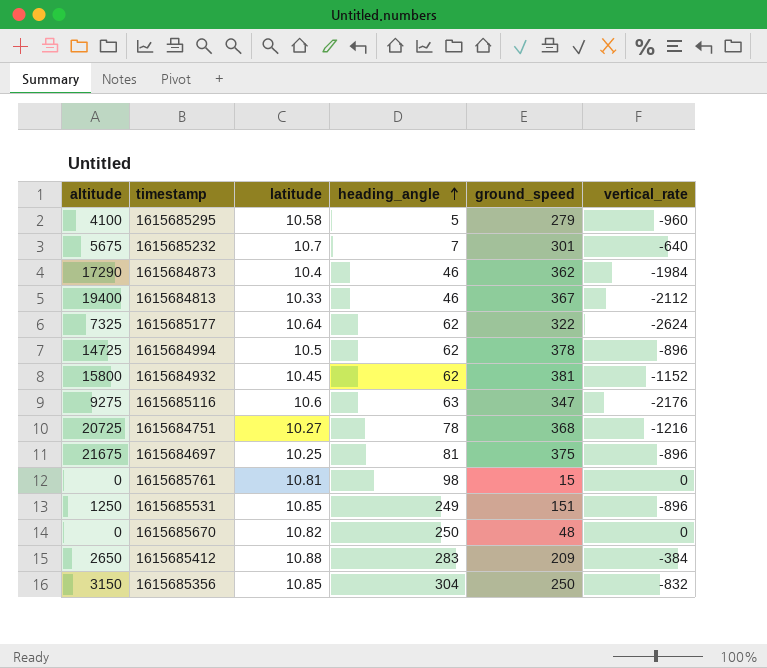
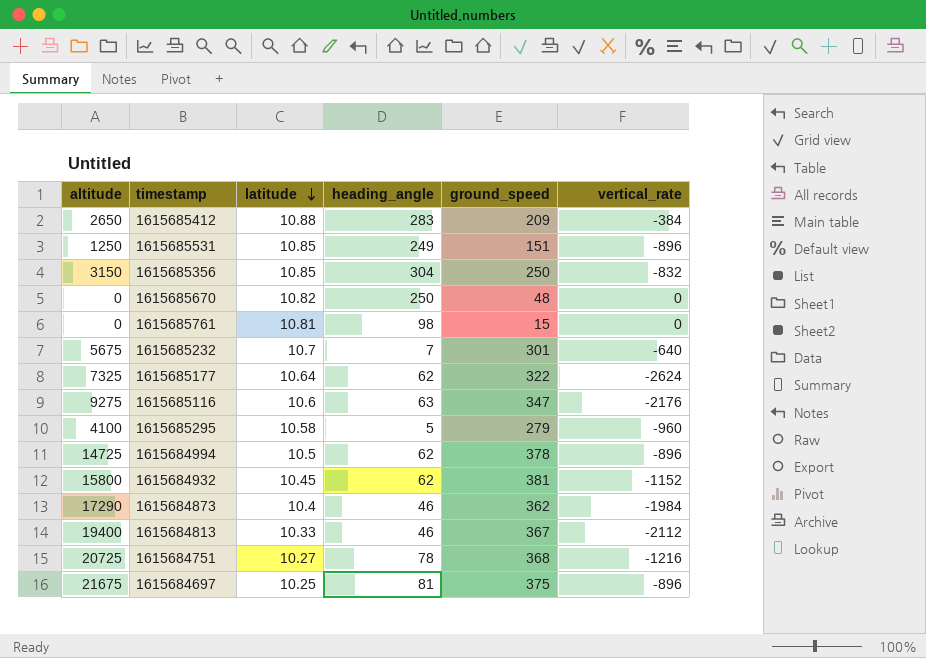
row order: heading_angle ascending -> latitude descending

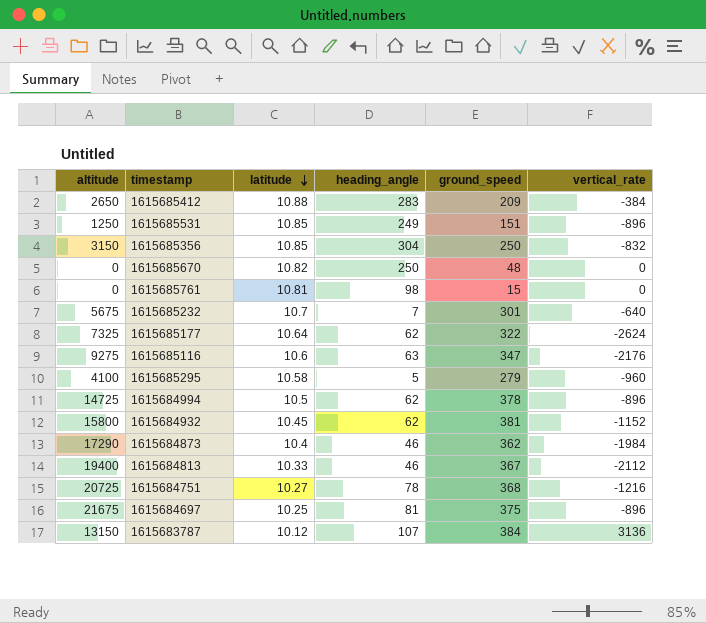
row 1615683787: none -> 13150 | 10.12 | 107 | 384 | 3136

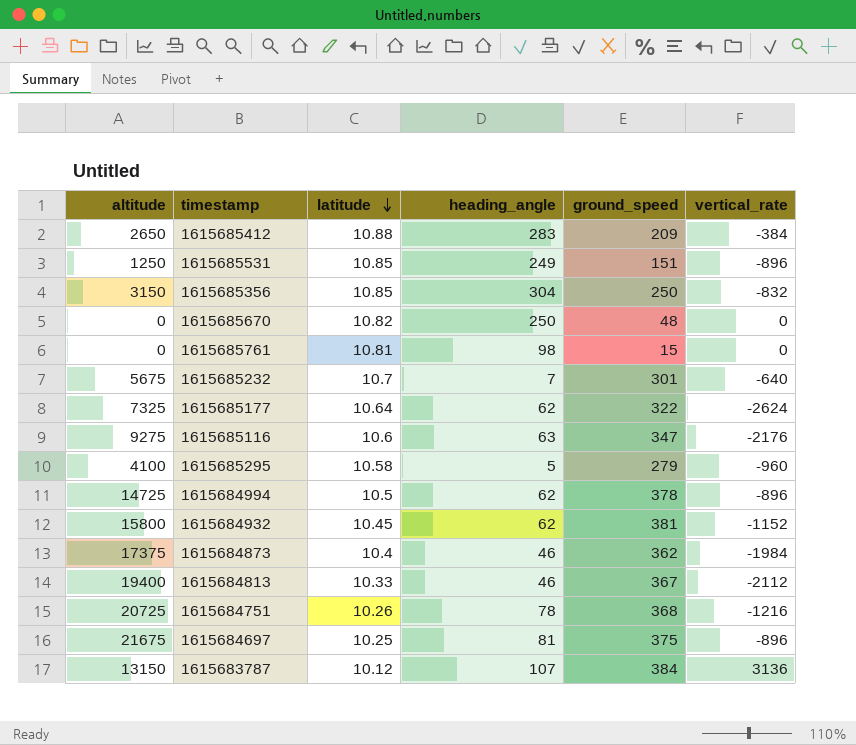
1615684873 | altitude: 17290 -> 17375
1615684751 | latitude: 10.27 -> 10.26

